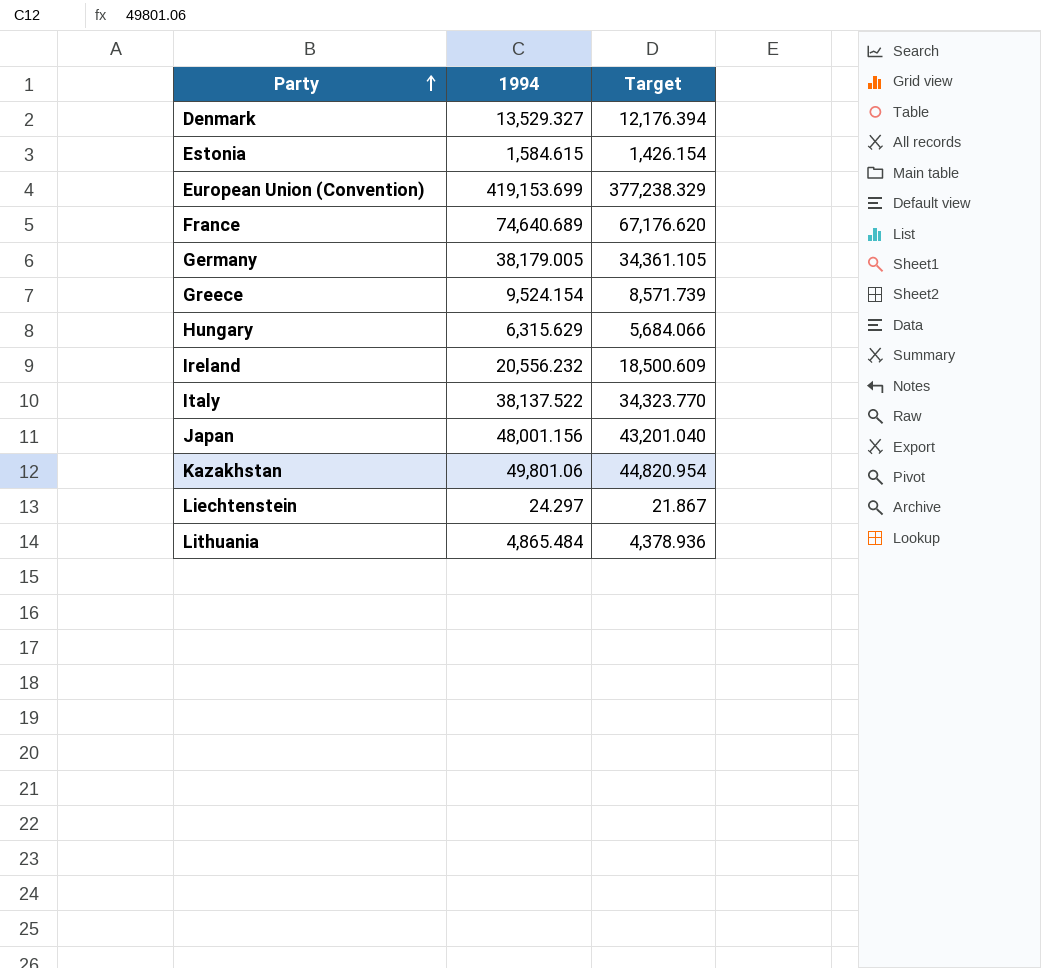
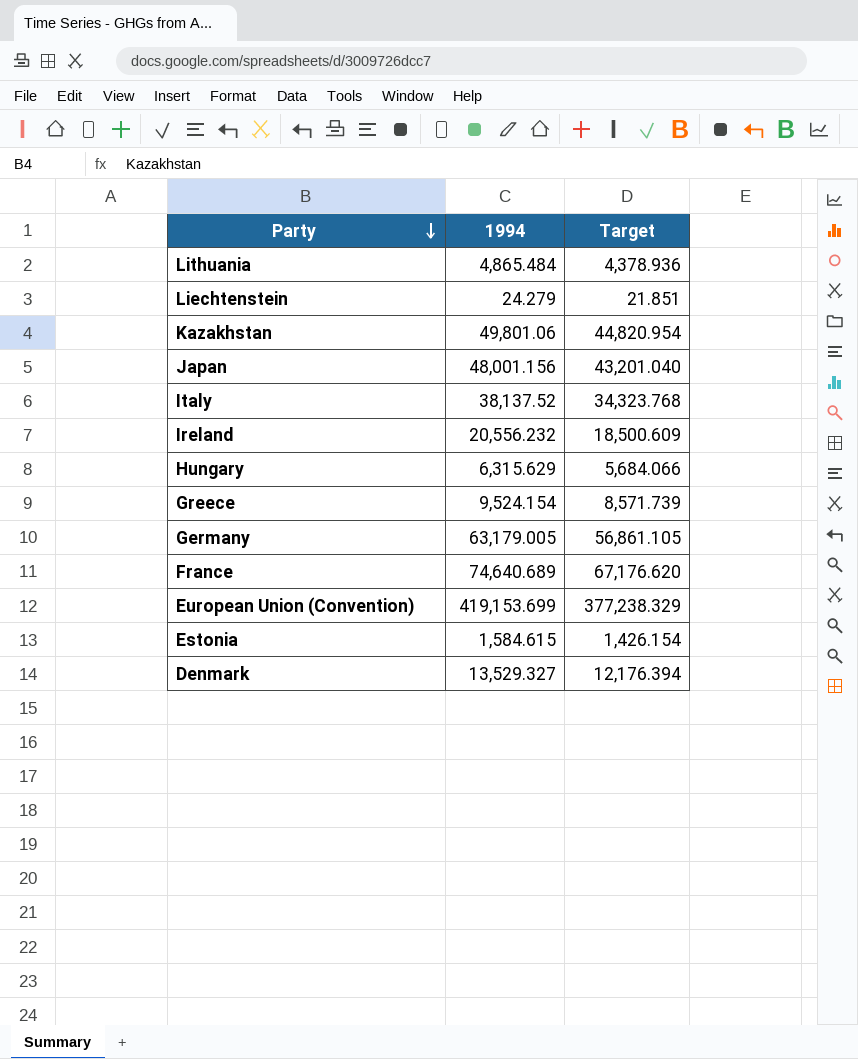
row order: Party ascending -> Party descending
Liechtenstein | 1994: 24.297 -> 24.279
Liechtenstein | Target: 21.867 -> 21.851
Italy | 1994: 38,137.522 -> 38,137.52
Italy | Target: 34,323.770 -> 34,323.768
Germany | 1994: 38,179.005 -> 63,179.005
Germany | Target: 34,361.105 -> 56,861.105

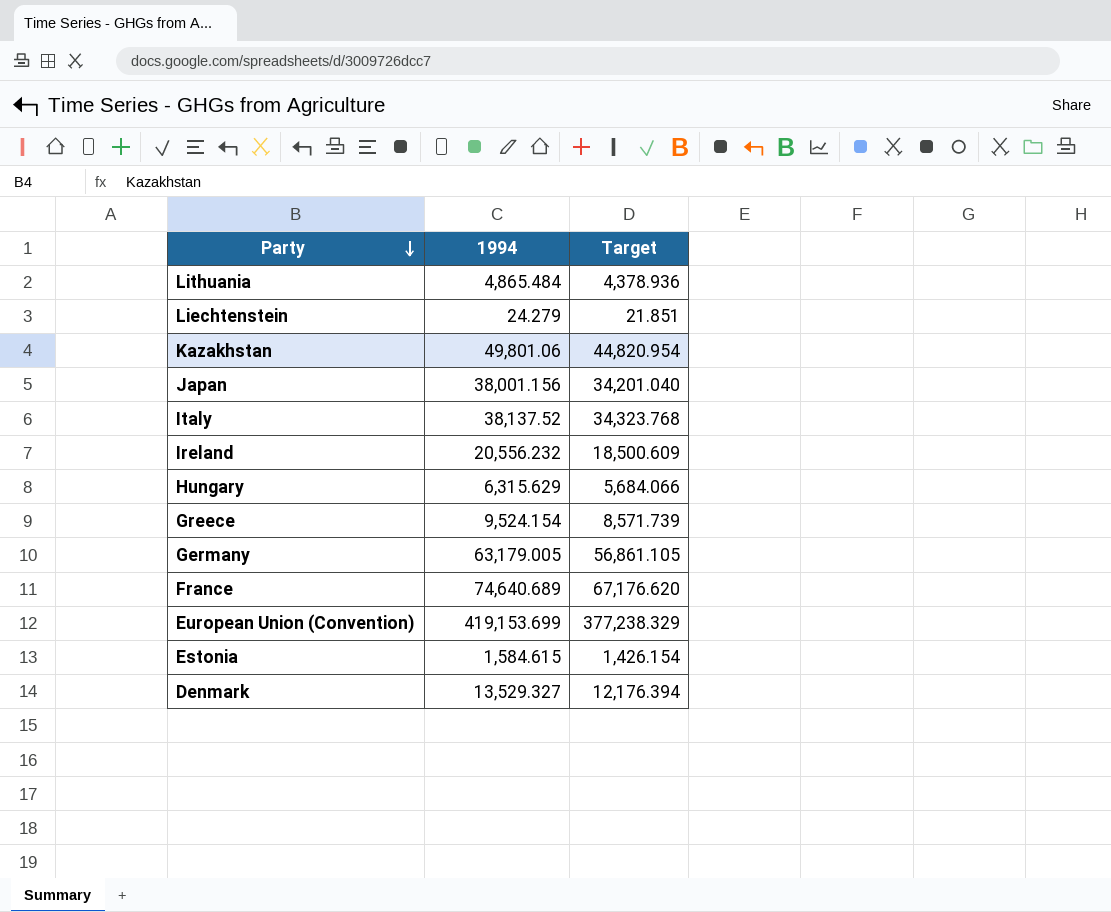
Japan | 1994: 48,001.156 -> 38,001.156
Japan | Target: 43,201.040 -> 34,201.040

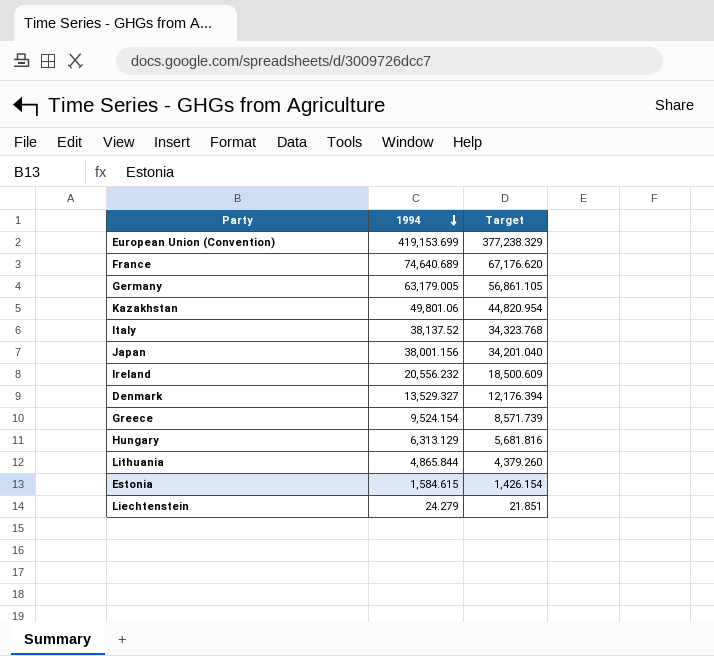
row order: Party descending -> 1994 descending
Hungary | 1994: 6,315.629 -> 6,313.129
Hungary | Target: 5,684.066 -> 5,681.816
Lithuania | 1994: 4,865.484 -> 4,865.844
Lithuania | Target: 4,378.936 -> 4,379.260

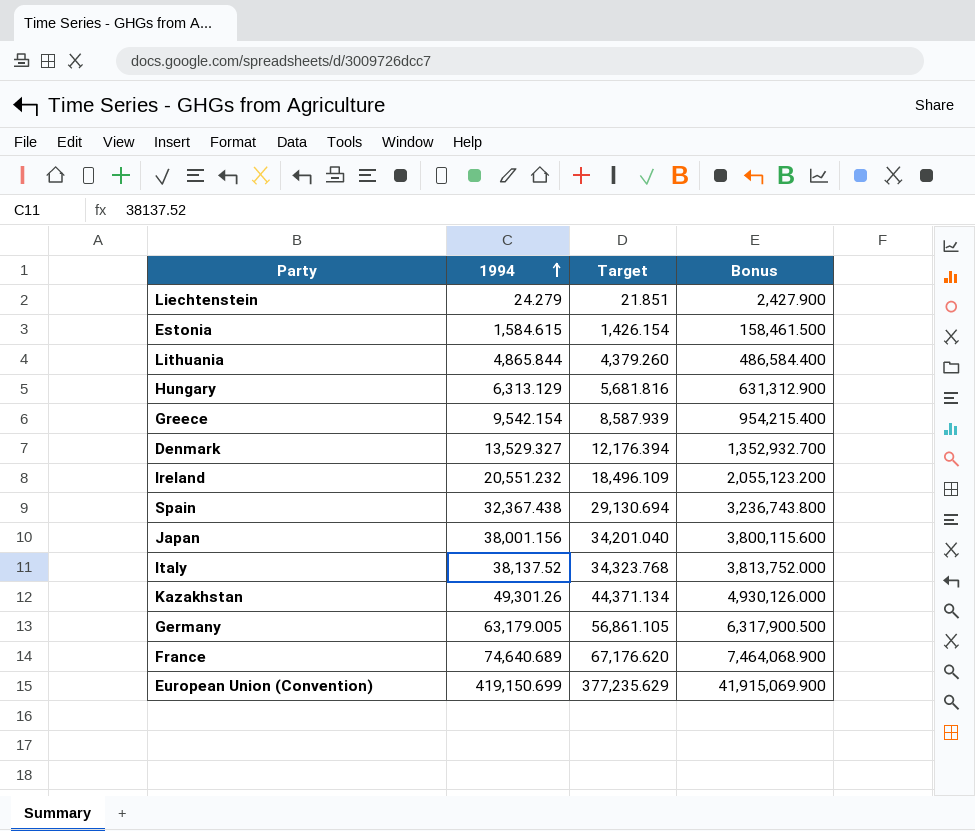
row order: 1994 descending -> 1994 ascending
column Bonus | formula: none -> [1994] * 100
Greece | 1994: 9,524.154 -> 9,542.154
Greece | Target: 8,571.739 -> 8,587.939
Ireland | 1994: 20,556.232 -> 20,551.232
Ireland | Target: 18,500.609 -> 18,496.109
row Spain: none -> 32,367.438 | 29,130.694 | 3,236,743.800
Kazakhstan | 1994: 49,801.06 -> 49,301.26
Kazakhstan | Target: 44,820.954 -> 44,371.134
European Union (Convention) | 1994: 419,153.699 -> 419,150.699
European Union (Convention) | Target: 377,238.329 -> 377,235.629

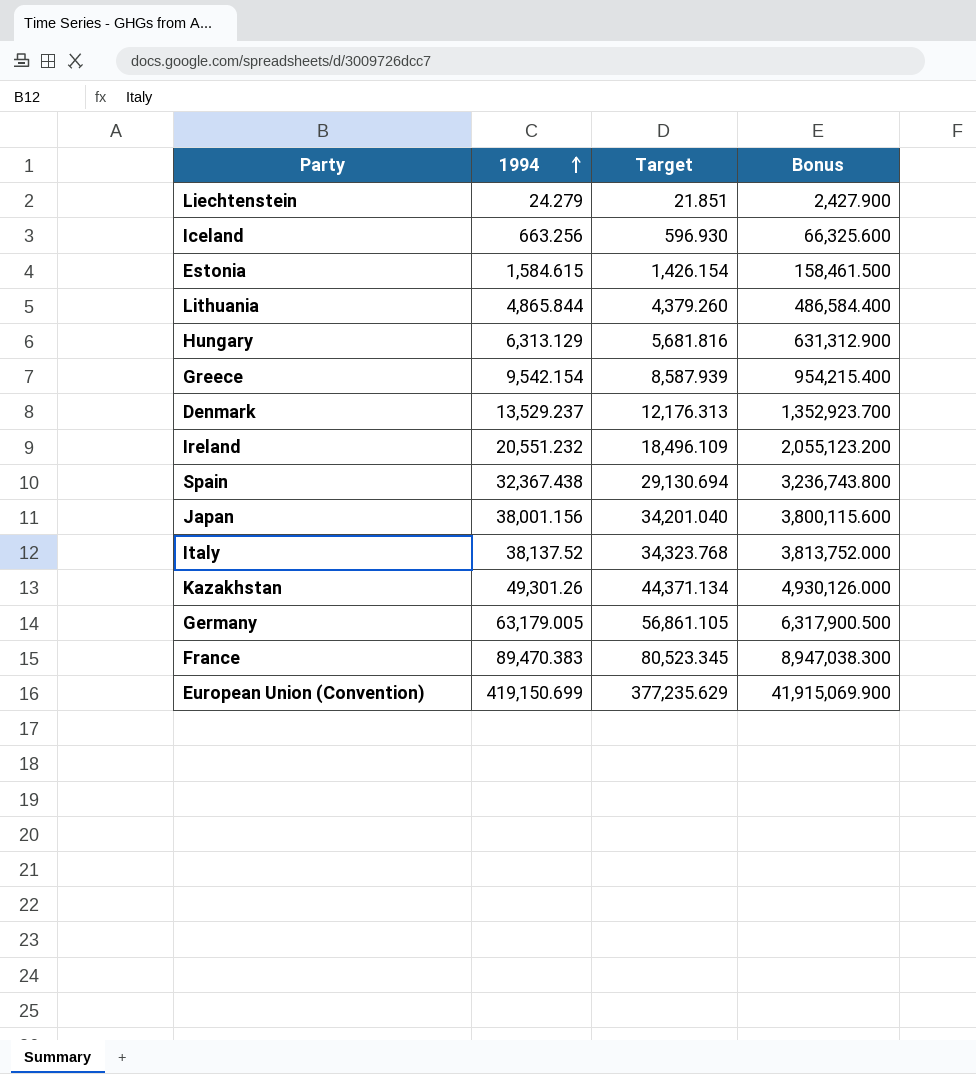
row Iceland: none -> 663.256 | 596.930 | 66,325.600
Denmark | 1994: 13,529.327 -> 13,529.237
Denmark | Target: 12,176.394 -> 12,176.313
Denmark | Bonus: 1,352,932.700 -> 1,352,923.700
France | 1994: 74,640.689 -> 89,470.383
France | Target: 67,176.620 -> 80,523.345
France | Bonus: 7,464,068.900 -> 8,947,038.300

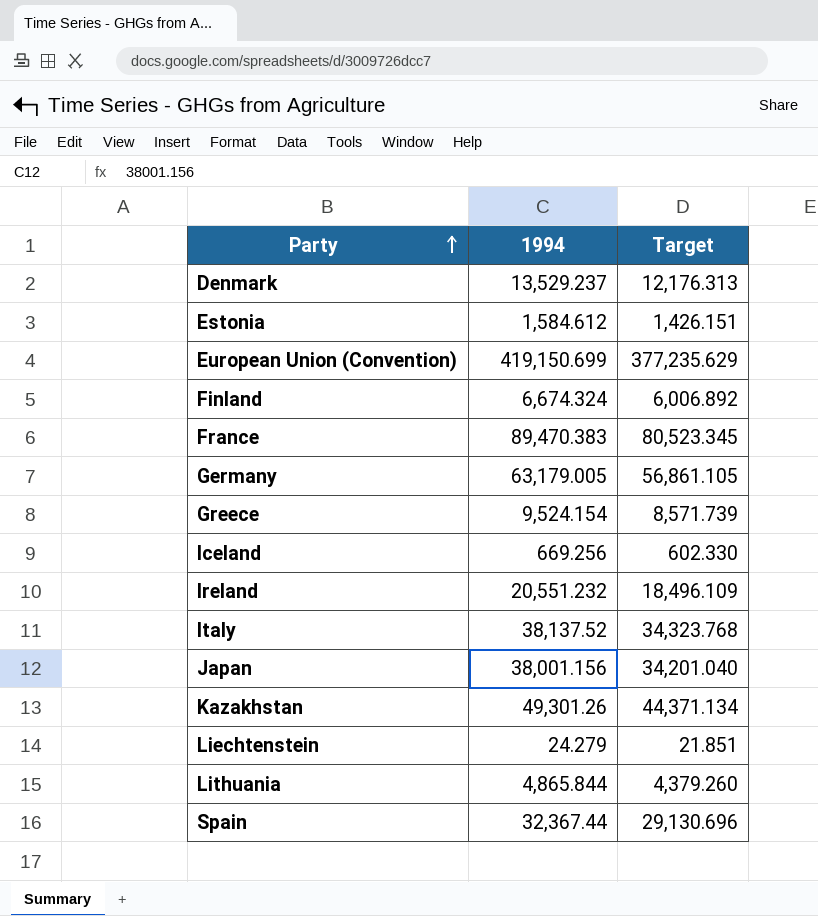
row order: 1994 ascending -> Party ascending
column Bonus | formula: [1994] * 100 -> none
row Hungary: 6,313.129 | 5,681.816 | 631,312.900 -> none
Estonia | 1994: 1,584.615 -> 1,584.612
Estonia | Target: 1,426.154 -> 1,426.151
row Finland: none -> 6,674.324 | 6,006.892
Greece | 1994: 9,542.154 -> 9,524.154
Greece | Target: 8,587.939 -> 8,571.739
Iceland | 1994: 663.256 -> 669.256
Iceland | Target: 596.930 -> 602.330
Spain | 1994: 32,367.438 -> 32,367.44
Spain | Target: 29,130.694 -> 29,130.696

